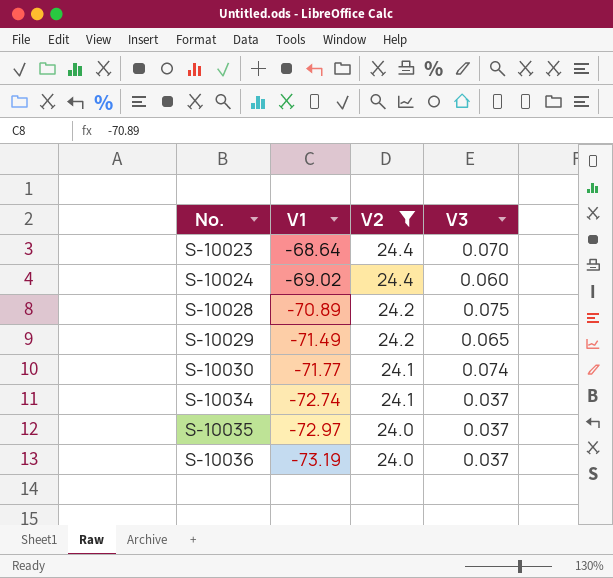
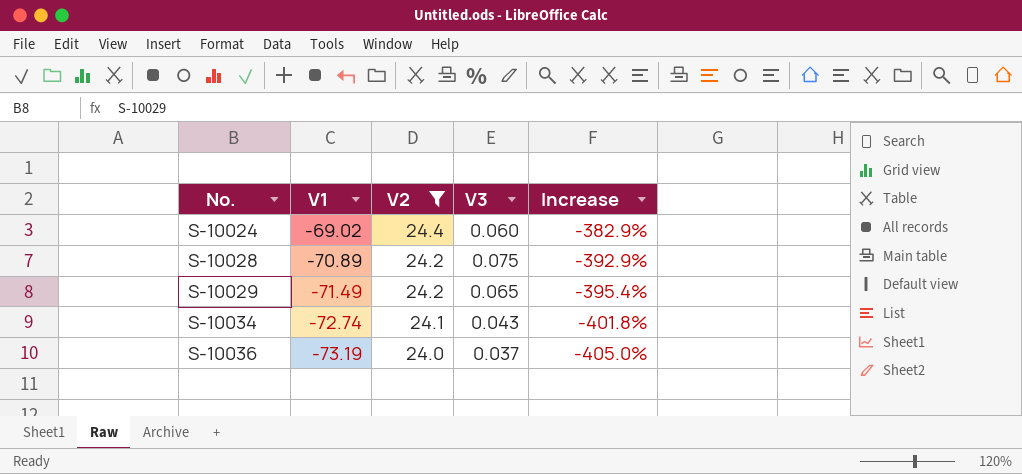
column Increase | formula: none -> ([V1] - [V2]) / [V2]
row S-10023: -68.64 | 24.4 | 0.070 -> none
row S-10030: -71.77 | 24.1 | 0.074 -> none
row S-10035: -72.97 | 24.0 | 0.037 -> none
S-10034 | V3: 0.037 -> 0.043

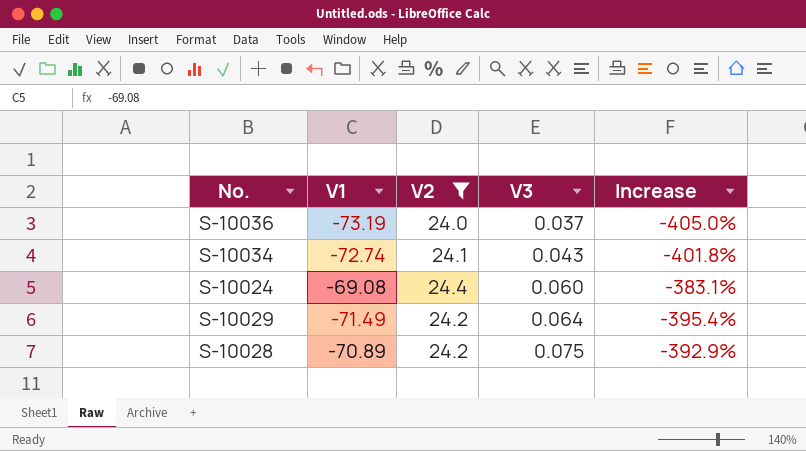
row order: No. ascending -> V3 ascending
S-10024 | V1: -69.02 -> -69.08
S-10024 | Increase: -382.9% -> -383.1%
S-10029 | V3: 0.065 -> 0.064

